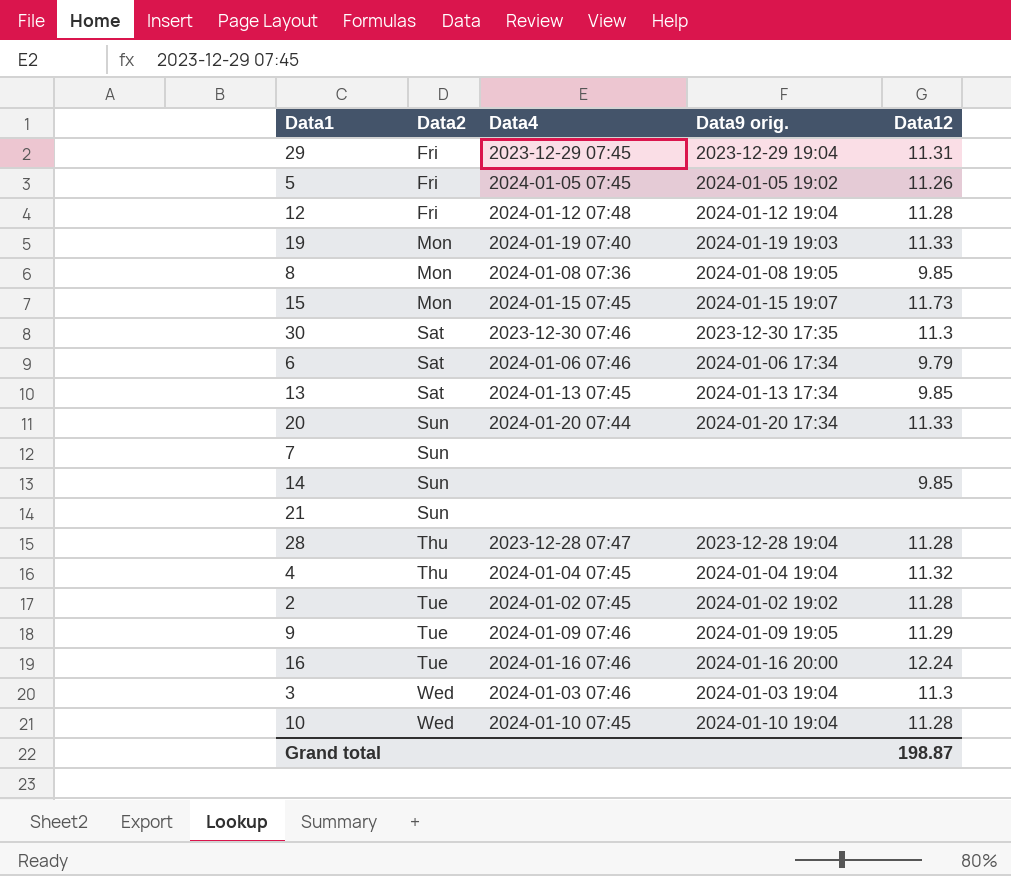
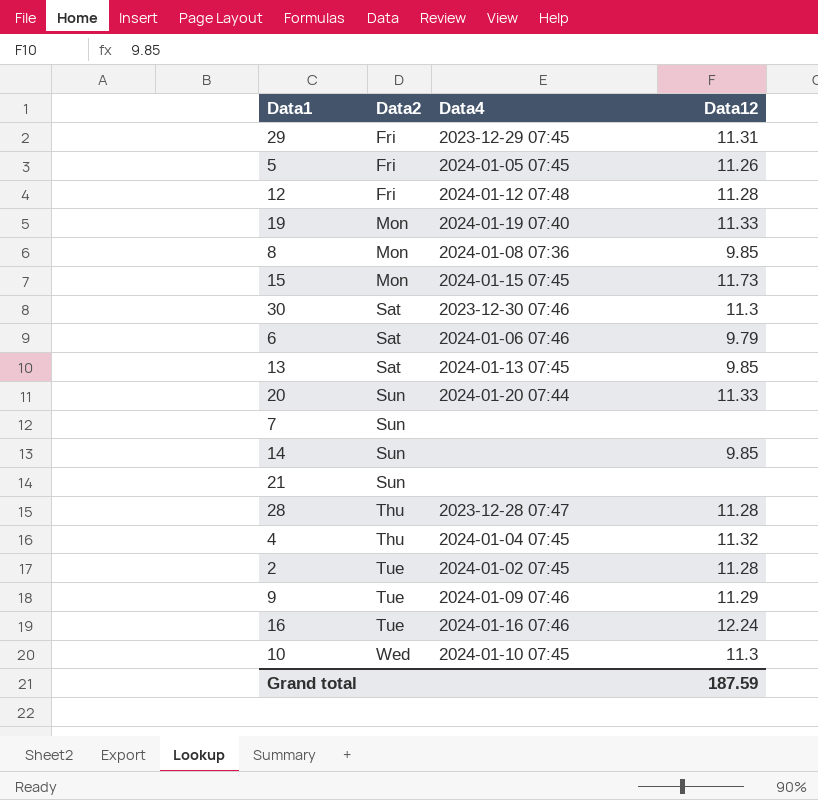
column Data9 orig. | position: 4 -> none
row 3: Wed | 2024-01-03 07:46 | 2024-01-03 19:04 | 11.3 -> none
10 | Data12: 11.28 -> 11.3
Grand total | Data12: 198.87 -> 187.59

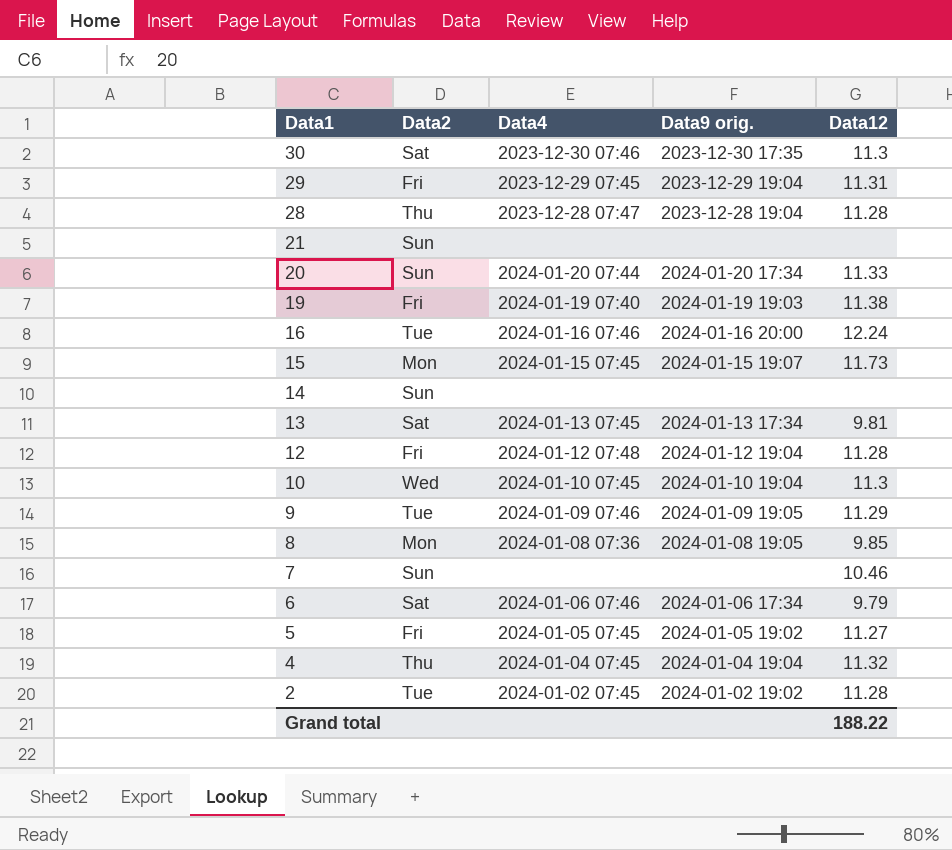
row order: Data2 ascending -> Data1 descending
column Data9 orig. | position: none -> 4
19 | Data2: Mon -> Fri
19 | Data12: 11.33 -> 11.38
14 | Data12: 9.85 -> none
13 | Data12: 9.85 -> 9.81
7 | Data12: none -> 10.46
5 | Data12: 11.26 -> 11.27
Grand total | Data12: 187.59 -> 188.22

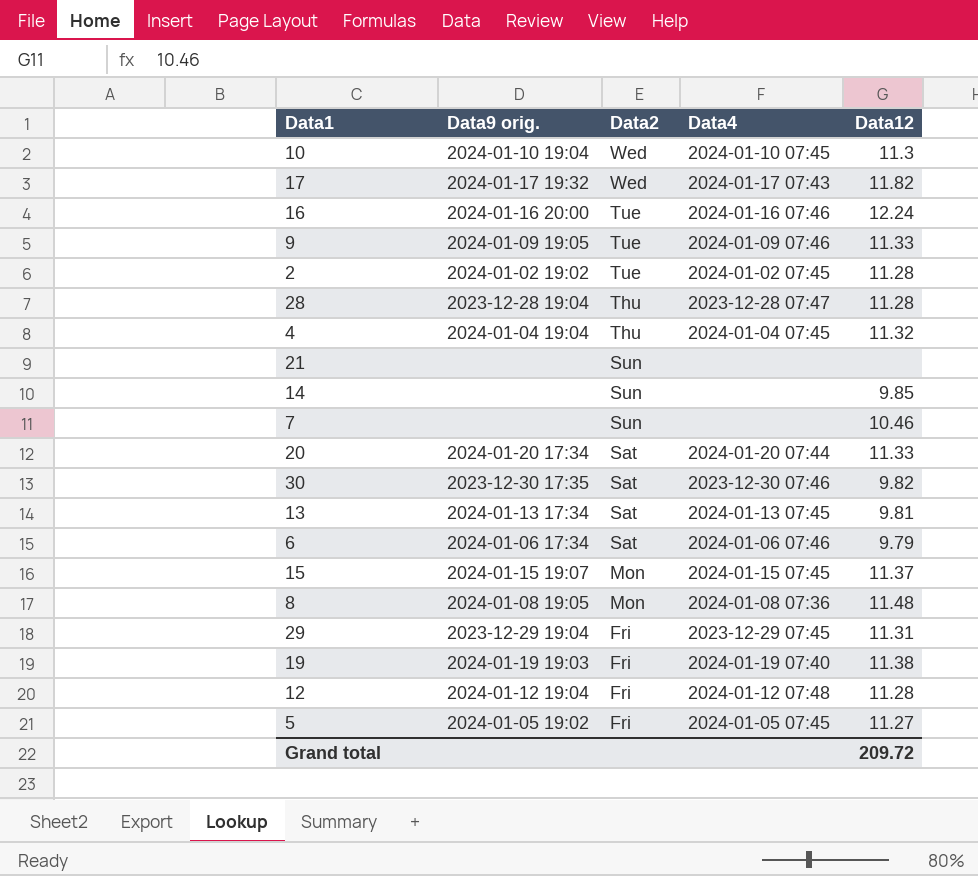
row order: Data1 descending -> Data2 descending
column Data9 orig. | position: 4 -> 2
row 17: none -> 2024-01-17 19:32 | Wed | 2024-01-17 07:43 | 11.82
9 | Data12: 11.29 -> 11.33
14 | Data12: none -> 9.85
20 | Data2: Sun -> Sat
30 | Data12: 11.3 -> 9.82
15 | Data12: 11.73 -> 11.37
8 | Data12: 9.85 -> 11.48
Grand total | Data12: 188.22 -> 209.72

